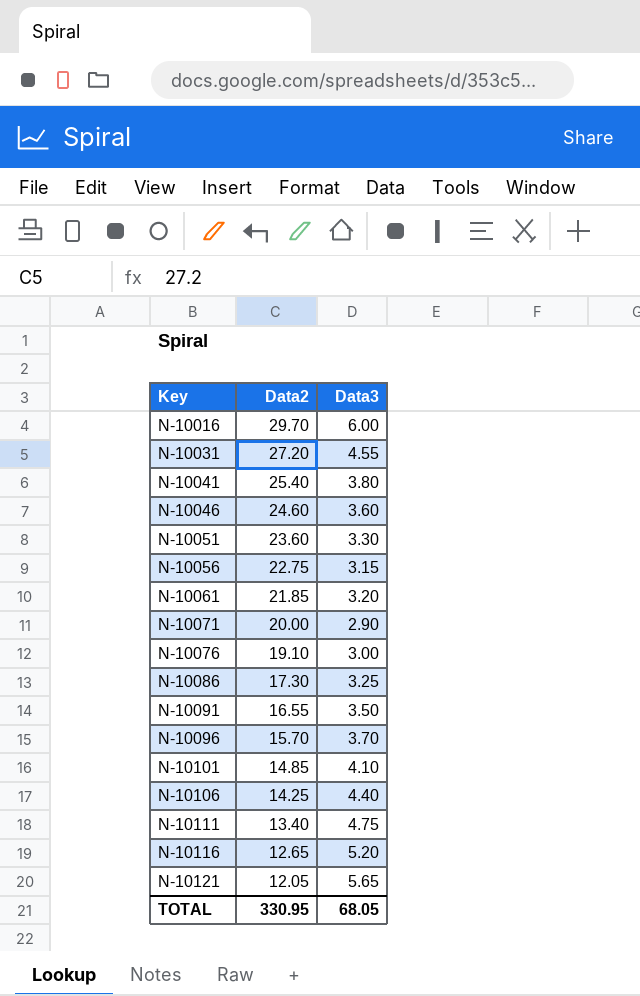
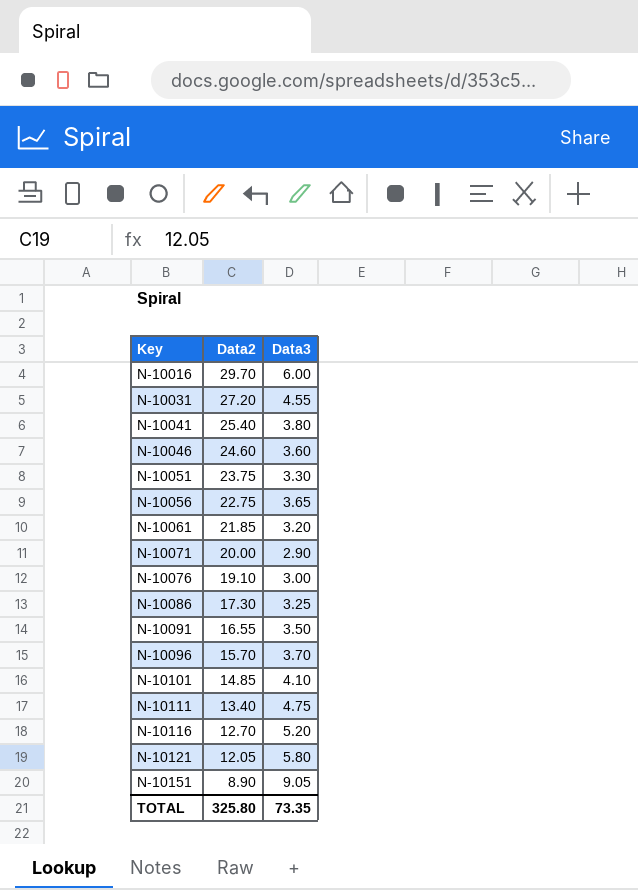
row N-10106: 14.25 | 4.40 -> none
N-10051 | Data2: 23.60 -> 23.75
N-10056 | Data3: 3.15 -> 3.65
N-10116 | Data2: 12.65 -> 12.70
N-10121 | Data3: 5.65 -> 5.80
row N-10151: none -> 8.90 | 9.05
TOTAL | Data2: 330.95 -> 325.80
TOTAL | Data3: 68.05 -> 73.35

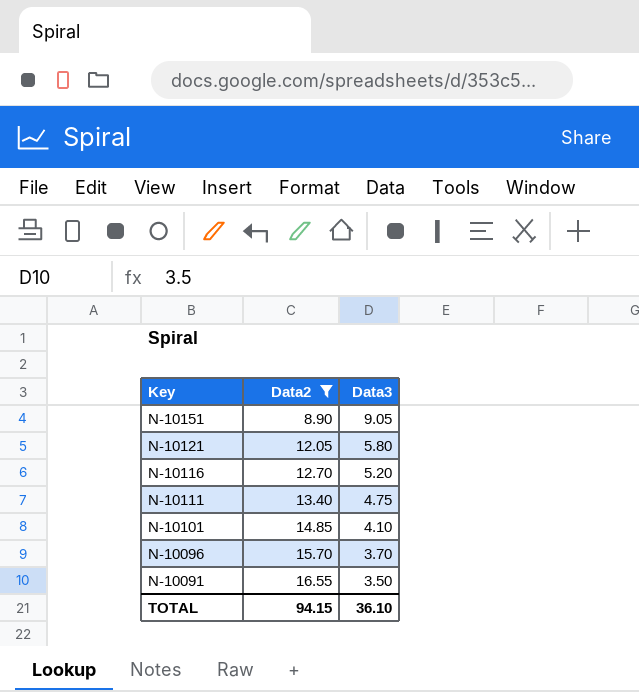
filter: none -> Data2 <= 16.55
row order: Key ascending -> Key descending
TOTAL | Data2: 325.80 -> 94.15
TOTAL | Data3: 73.35 -> 36.10

